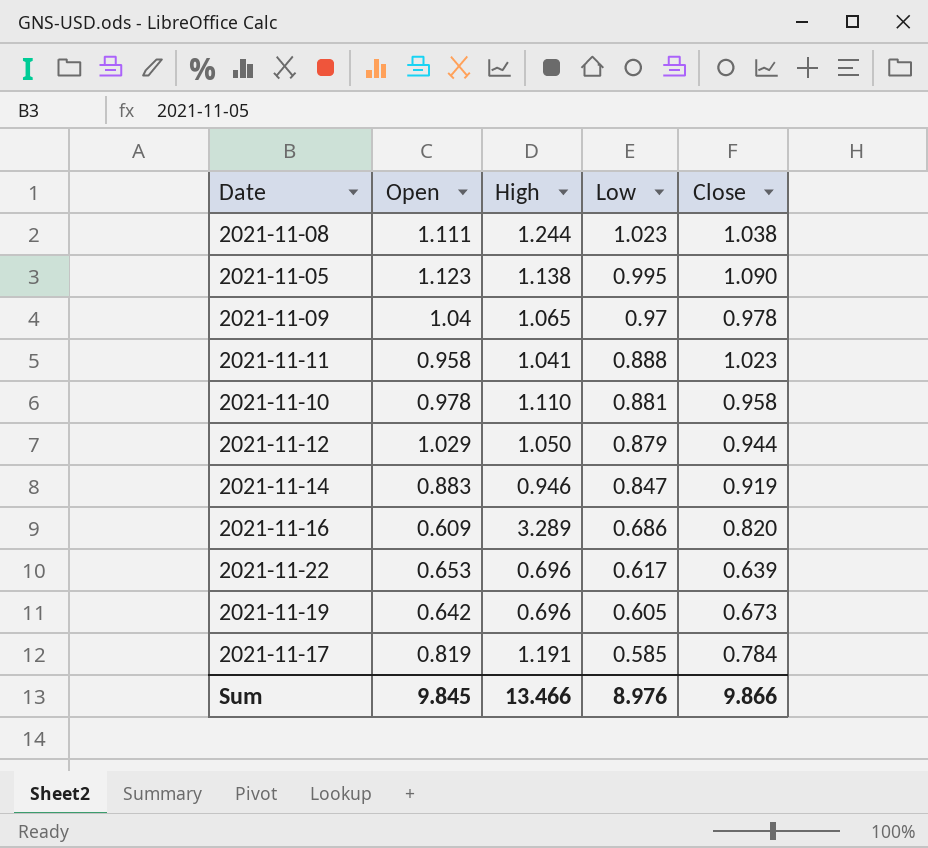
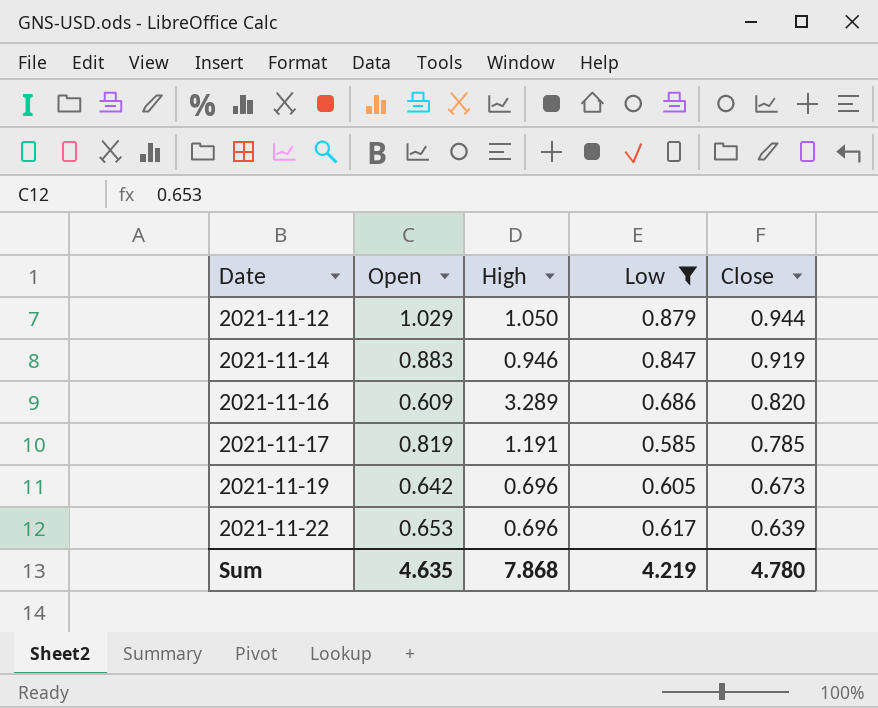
filter: none -> Low <= 0.879
row order: Low descending -> Date ascending
2021-11-17 | Close: 0.784 -> 0.785
Sum | Open: 9.845 -> 4.635
Sum | High: 13.466 -> 7.868
Sum | Low: 8.976 -> 4.219
Sum | Close: 9.866 -> 4.780

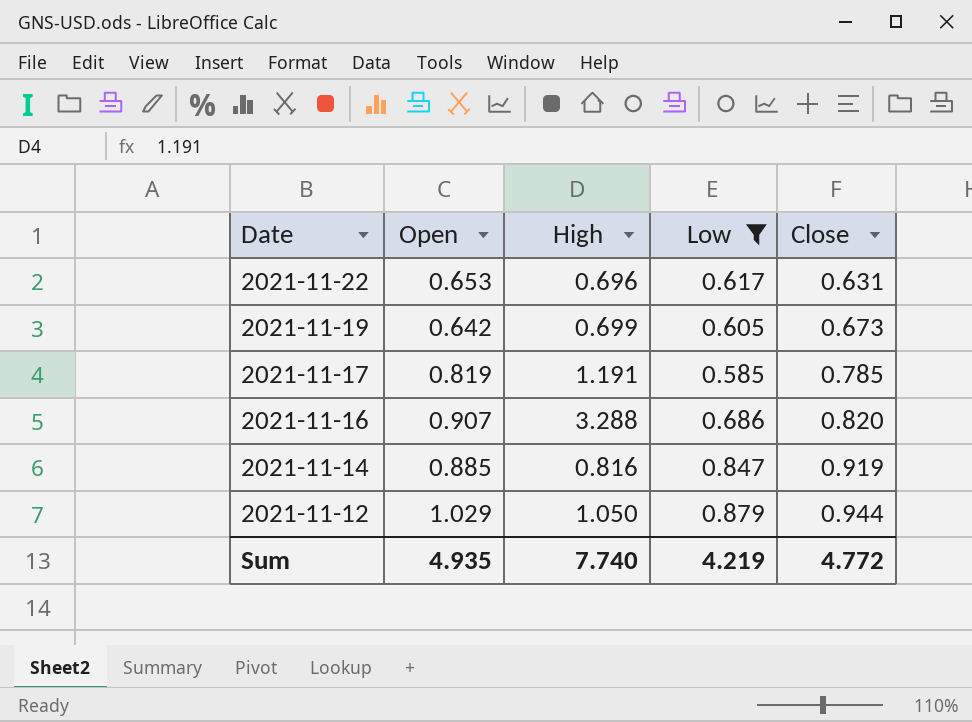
row order: Date ascending -> Date descending
2021-11-22 | Close: 0.639 -> 0.631
2021-11-19 | High: 0.696 -> 0.699
2021-11-16 | Open: 0.609 -> 0.907
2021-11-16 | High: 3.289 -> 3.288
2021-11-14 | Open: 0.883 -> 0.885
2021-11-14 | High: 0.946 -> 0.816
Sum | Open: 4.635 -> 4.935
Sum | High: 7.868 -> 7.740
Sum | Close: 4.780 -> 4.772

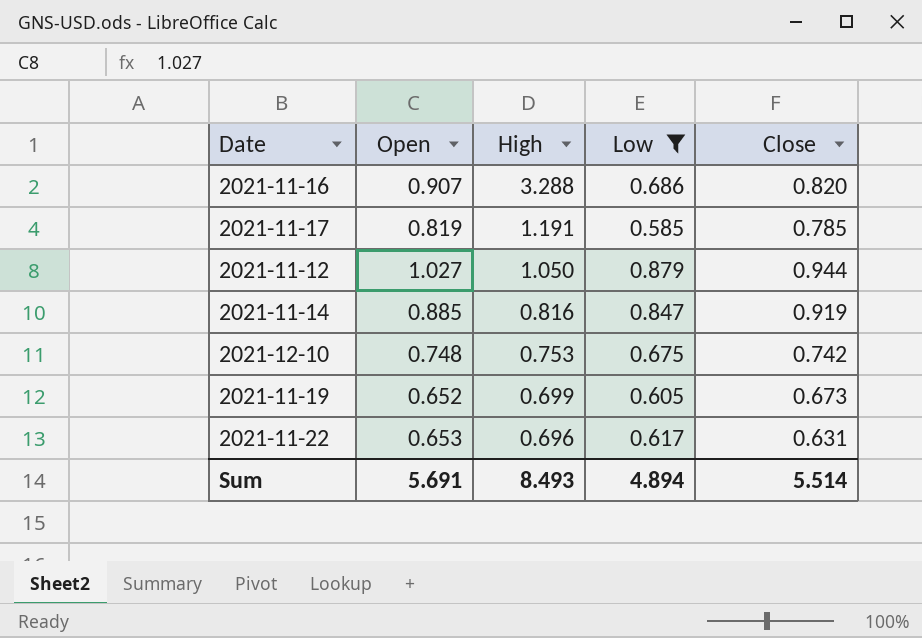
row order: Date descending -> High descending
2021-11-12 | Open: 1.029 -> 1.027
row 2021-12-10: none -> 0.748 | 0.753 | 0.675 | 0.742
2021-11-19 | Open: 0.642 -> 0.652
Sum | Open: 4.935 -> 5.691
Sum | High: 7.740 -> 8.493
Sum | Low: 4.219 -> 4.894
Sum | Close: 4.772 -> 5.514

